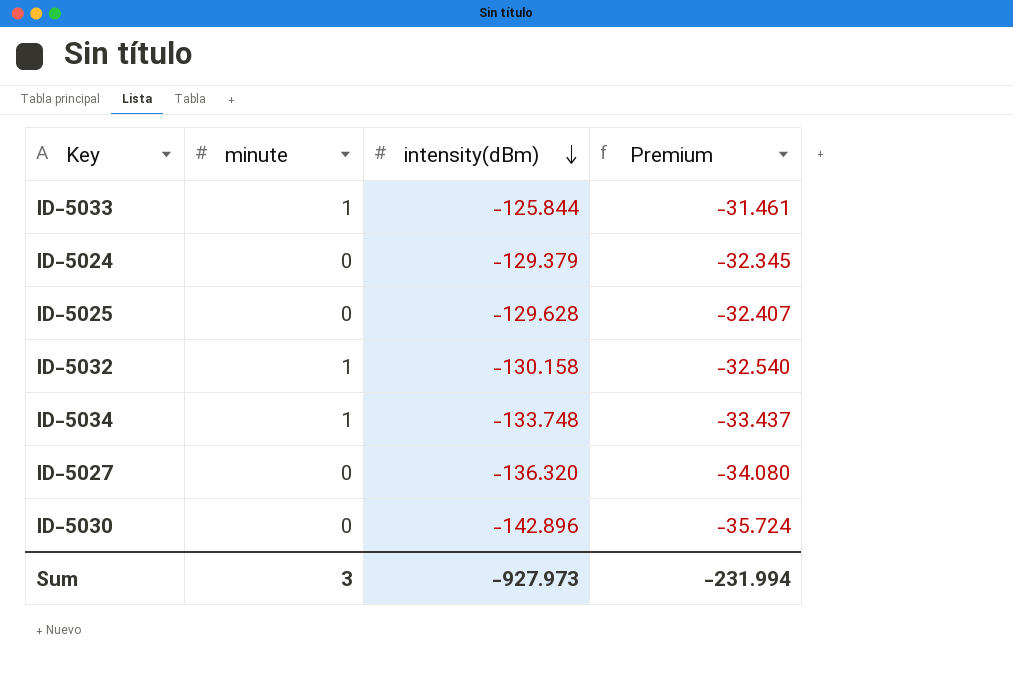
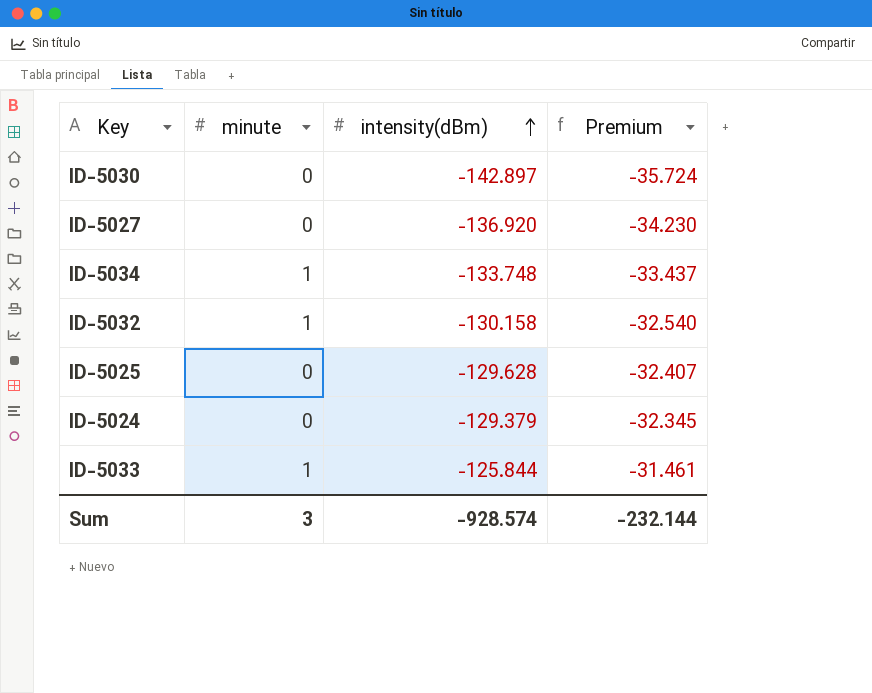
row order: intensity(dBm) descending -> intensity(dBm) ascending
ID-5030 | intensity(dBm): -142.896 -> -142.897
ID-5027 | intensity(dBm): -136.320 -> -136.920
ID-5027 | Premium: -34.080 -> -34.230
Sum | intensity(dBm): -927.973 -> -928.574
Sum | Premium: -231.994 -> -232.144

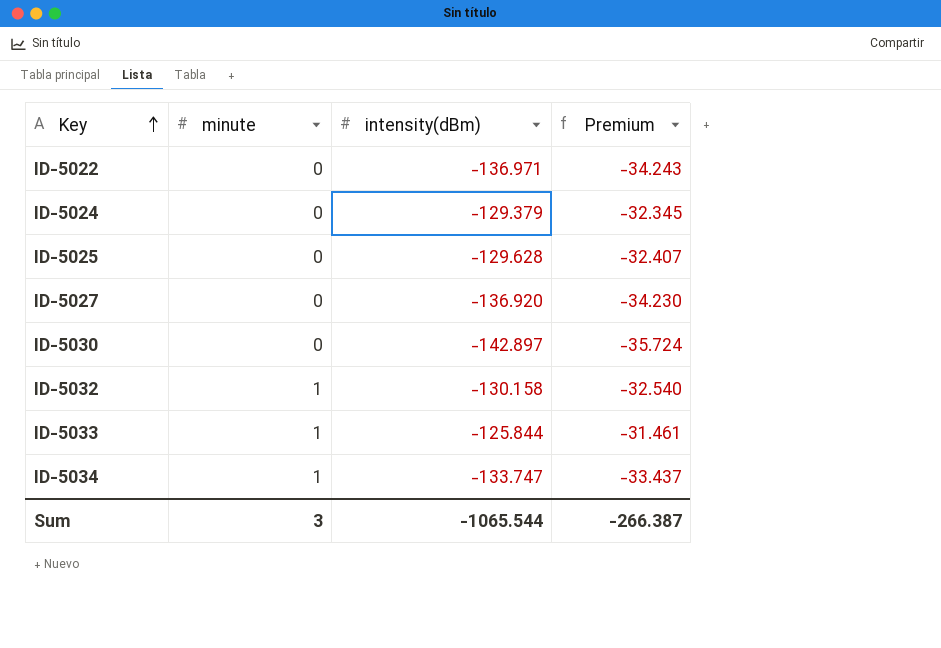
row order: intensity(dBm) ascending -> Key ascending
row ID-5022: none -> 0 | -136.971 | -34.243
ID-5034 | intensity(dBm): -133.748 -> -133.747
Sum | intensity(dBm): -928.574 -> -1065.544
Sum | Premium: -232.144 -> -266.387

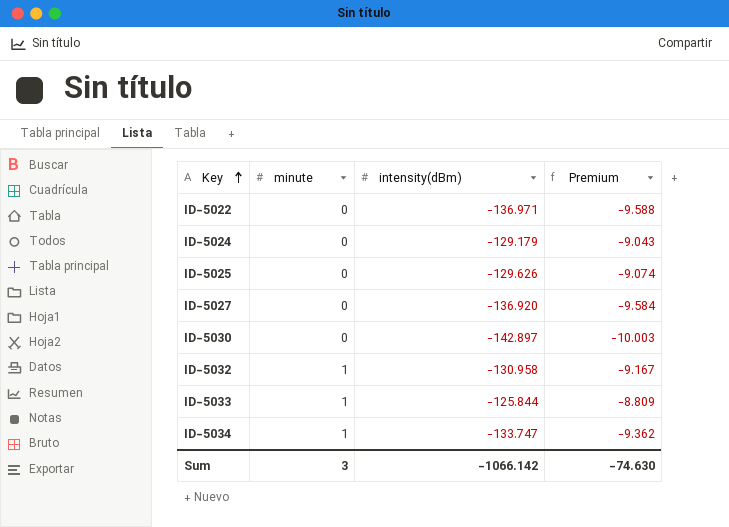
column Premium | formula: [intensity(dBm)] * 0.25 -> [intensity(dBm)] * 0.07
ID-5024 | intensity(dBm): -129.379 -> -129.179
ID-5025 | intensity(dBm): -129.628 -> -129.626
ID-5032 | intensity(dBm): -130.158 -> -130.958
Sum | intensity(dBm): -1065.544 -> -1066.142
Sum | Premium: -266.387 -> -74.630

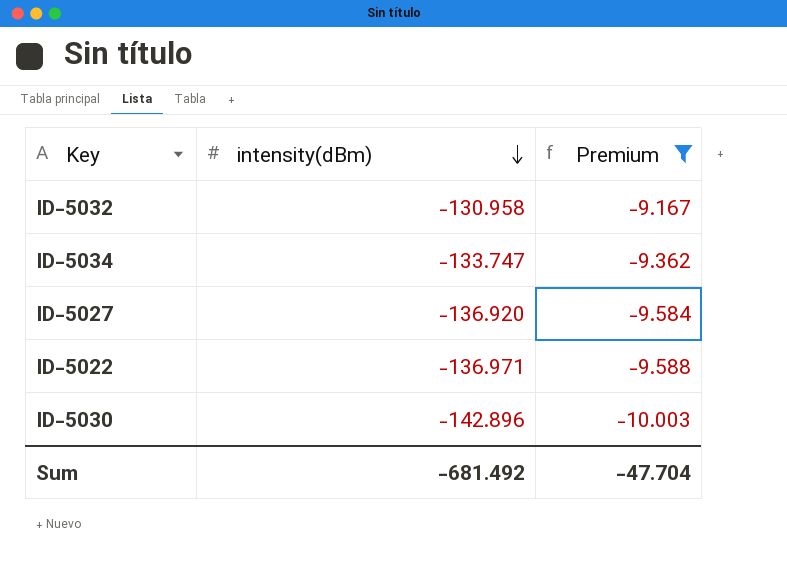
filter: none -> Premium <= -9.167
row order: Key ascending -> intensity(dBm) descending
column minute | position: 2 -> none
ID-5030 | intensity(dBm): -142.897 -> -142.896
Sum | intensity(dBm): -1066.142 -> -681.492
Sum | Premium: -74.630 -> -47.704

